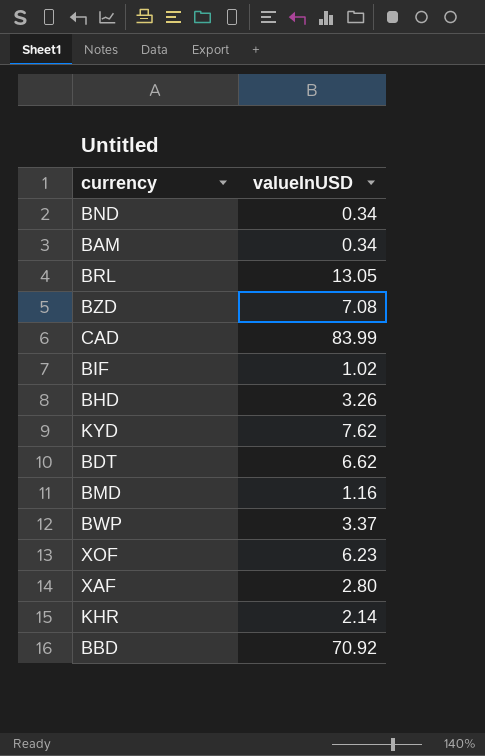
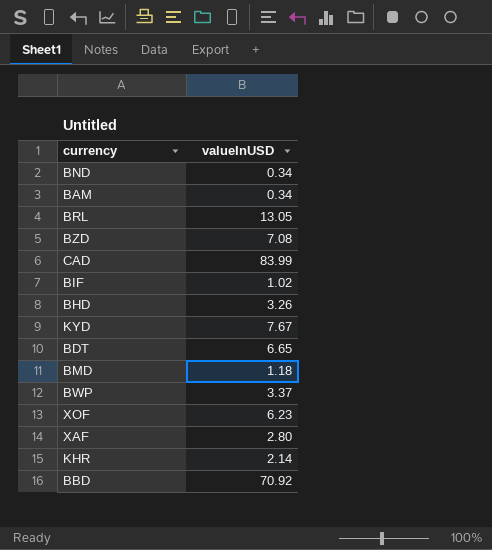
KYD | valueInUSD: 7.62 -> 7.67
BDT | valueInUSD: 6.62 -> 6.65
BMD | valueInUSD: 1.16 -> 1.18

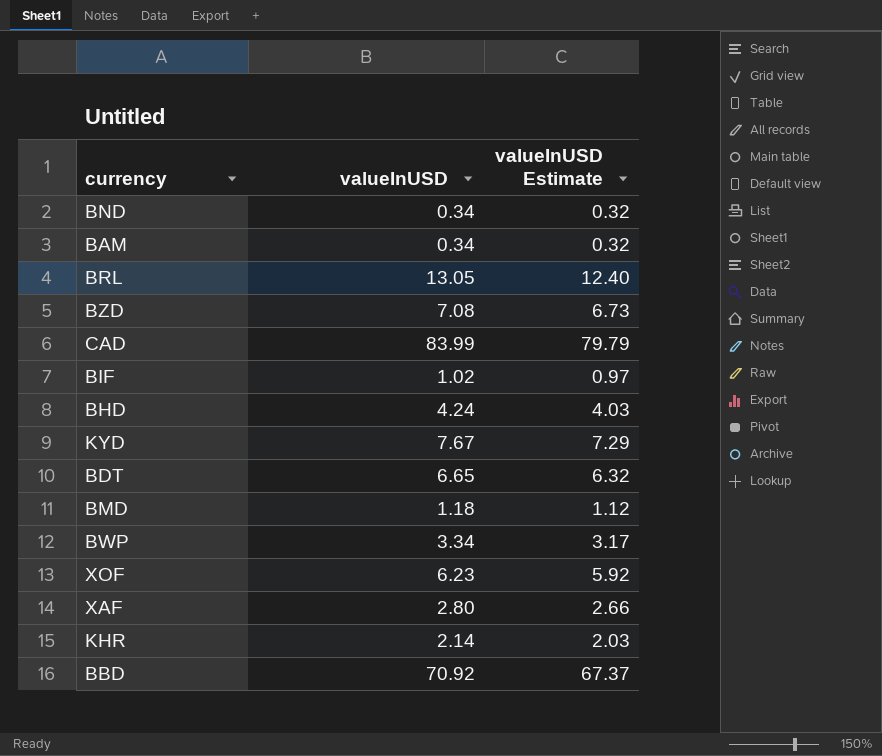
column valueInUSD Estimate | formula: none -> [valueInUSD] * 0.95
BHD | valueInUSD: 3.26 -> 4.24
BWP | valueInUSD: 3.37 -> 3.34

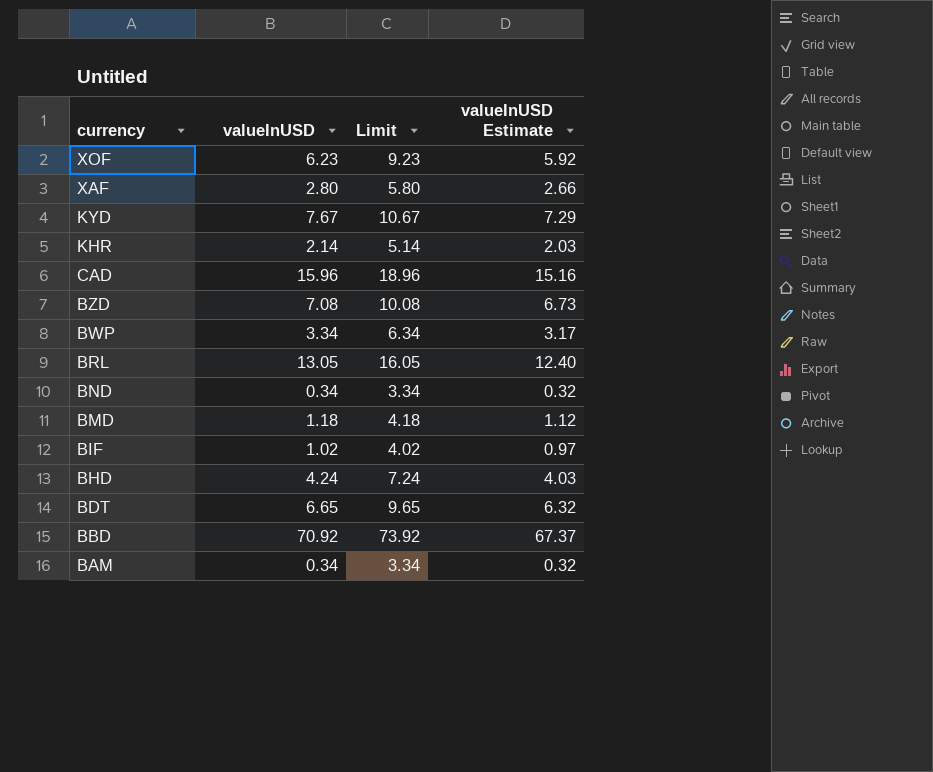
row order: none -> currency descending
column Limit | formula: none -> [valueInUSD] + 3
CAD | valueInUSD: 83.99 -> 15.96
CAD | valueInUSD Estimate: 79.79 -> 15.16

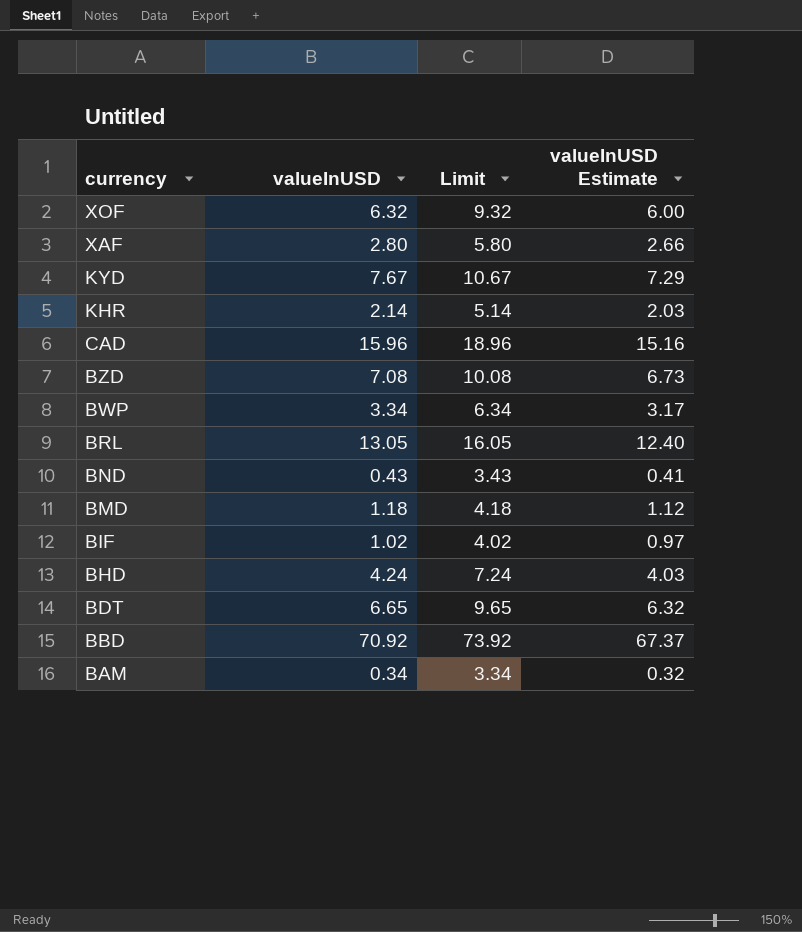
XOF | valueInUSD: 6.23 -> 6.32
XOF | Limit: 9.23 -> 9.32
XOF | valueInUSD Estimate: 5.92 -> 6.00
BND | valueInUSD: 0.34 -> 0.43
BND | Limit: 3.34 -> 3.43
BND | valueInUSD Estimate: 0.32 -> 0.41

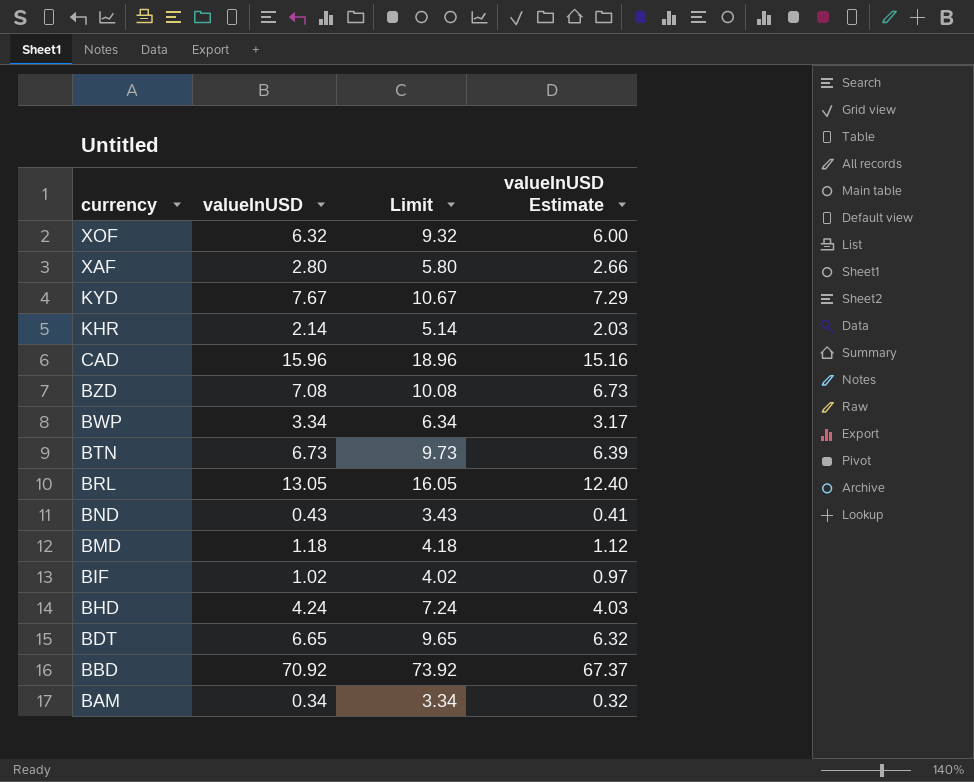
row BTN: none -> 6.73 | 9.73 | 6.39

